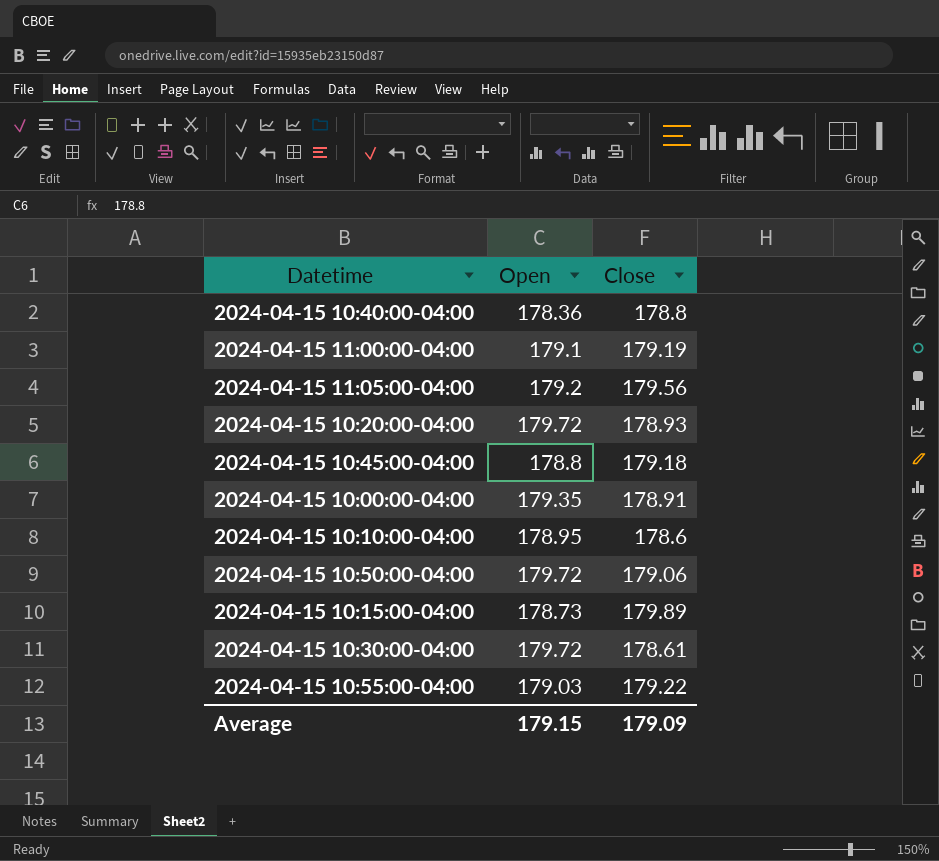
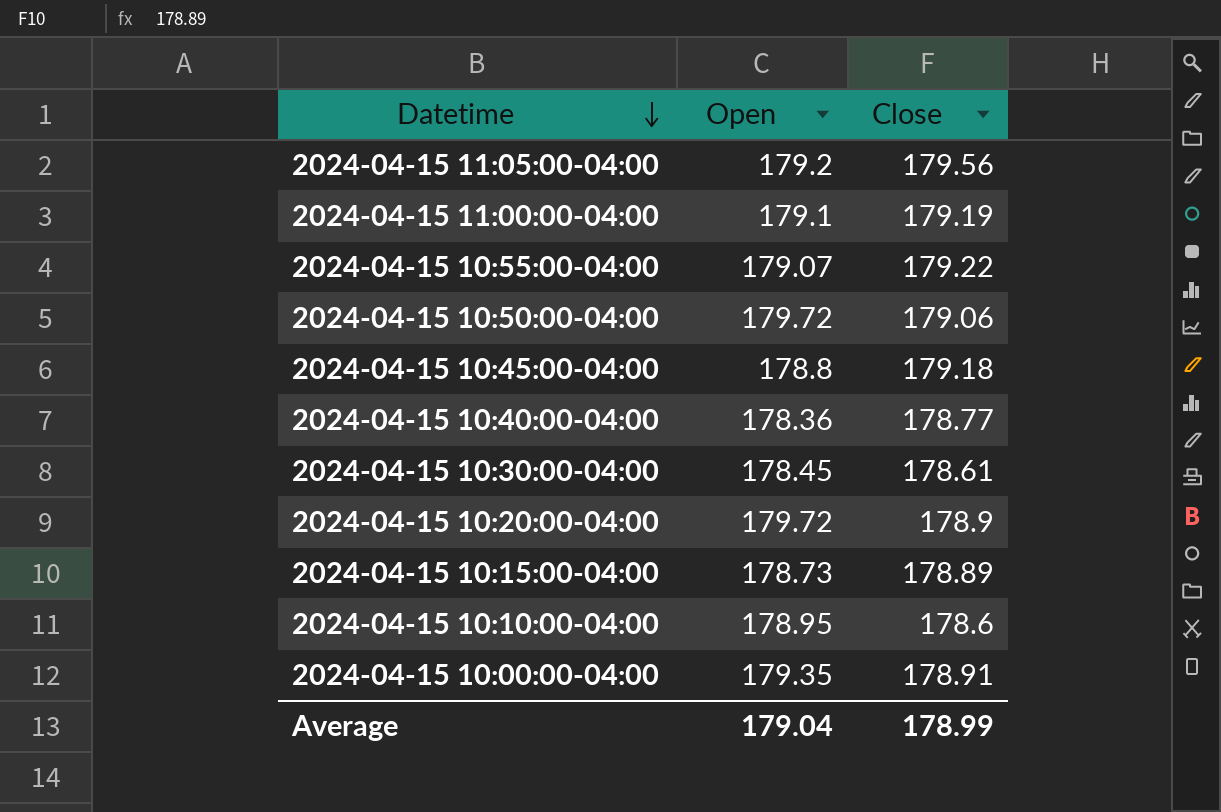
row order: none -> Datetime descending
2024-04-15 10:55:00-04:00 | Open: 179.03 -> 179.07
2024-04-15 10:40:00-04:00 | Close: 178.8 -> 178.77
2024-04-15 10:30:00-04:00 | Open: 179.72 -> 178.45
2024-04-15 10:20:00-04:00 | Close: 178.93 -> 178.9
2024-04-15 10:15:00-04:00 | Close: 179.89 -> 178.89
Average | Open: 179.15 -> 179.04
Average | Close: 179.09 -> 178.99

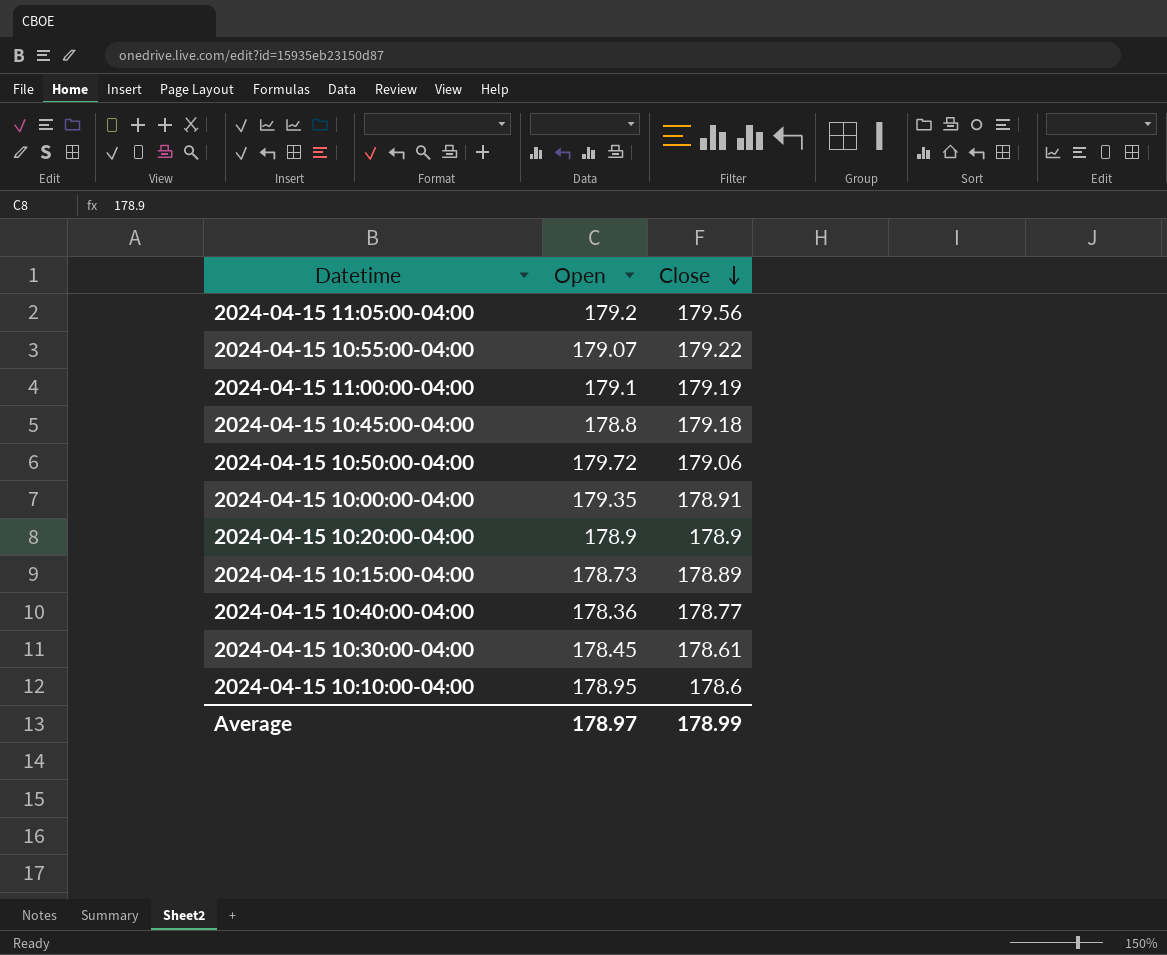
row order: Datetime descending -> Close descending
2024-04-15 10:20:00-04:00 | Open: 179.72 -> 178.9
Average | Open: 179.04 -> 178.97

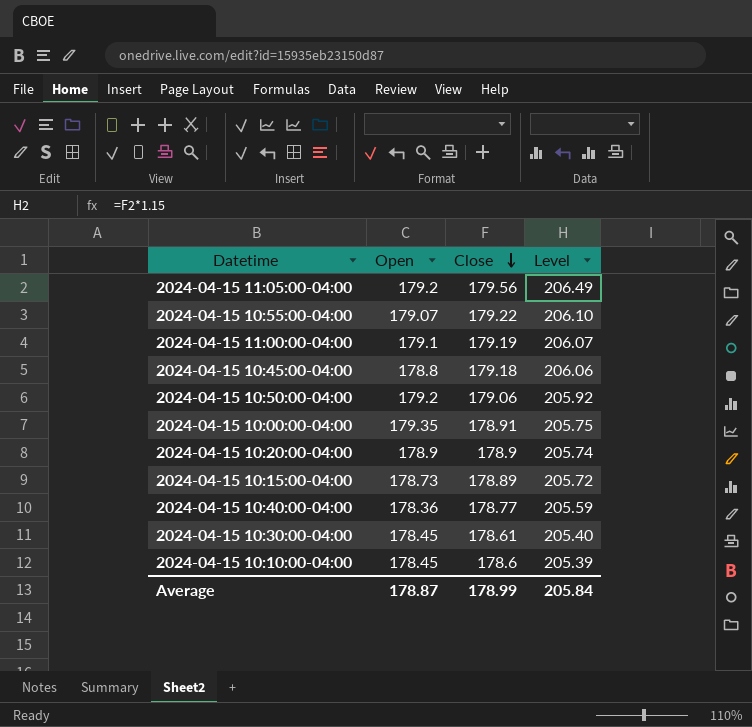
column Level | formula: none -> [Close] * 1.15
2024-04-15 10:50:00-04:00 | Open: 179.72 -> 179.2
2024-04-15 10:10:00-04:00 | Open: 178.95 -> 178.45
Average | Open: 178.97 -> 178.87

